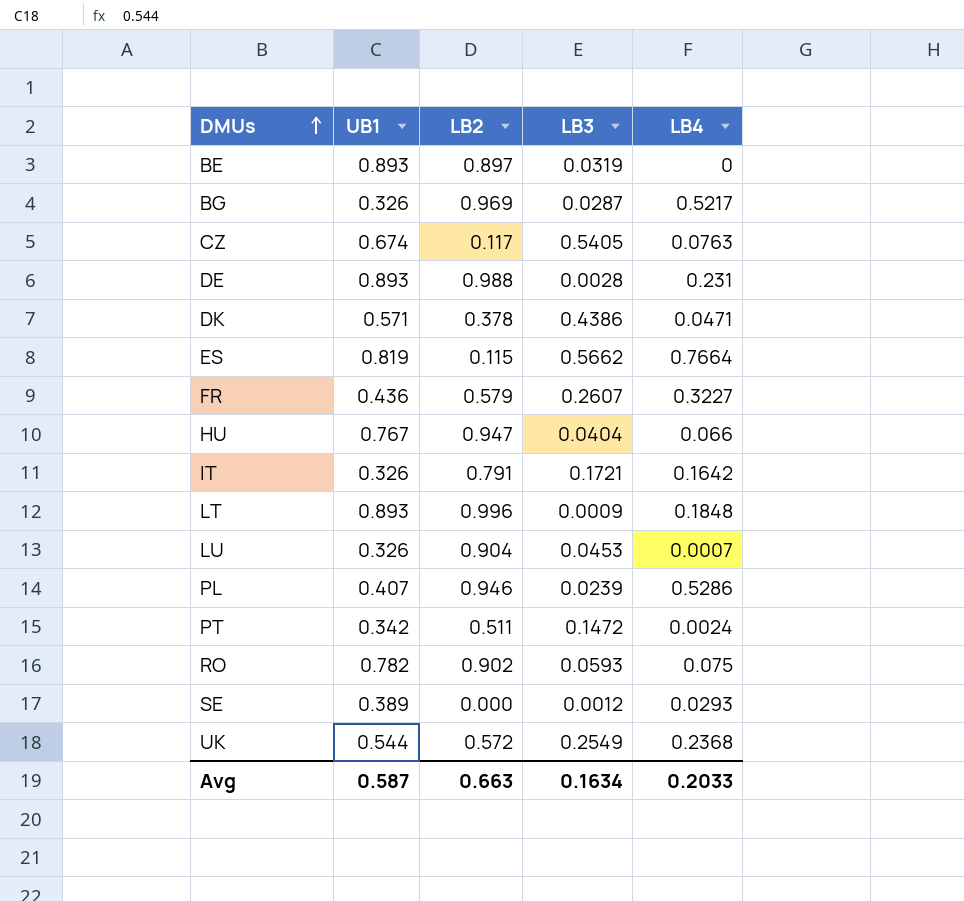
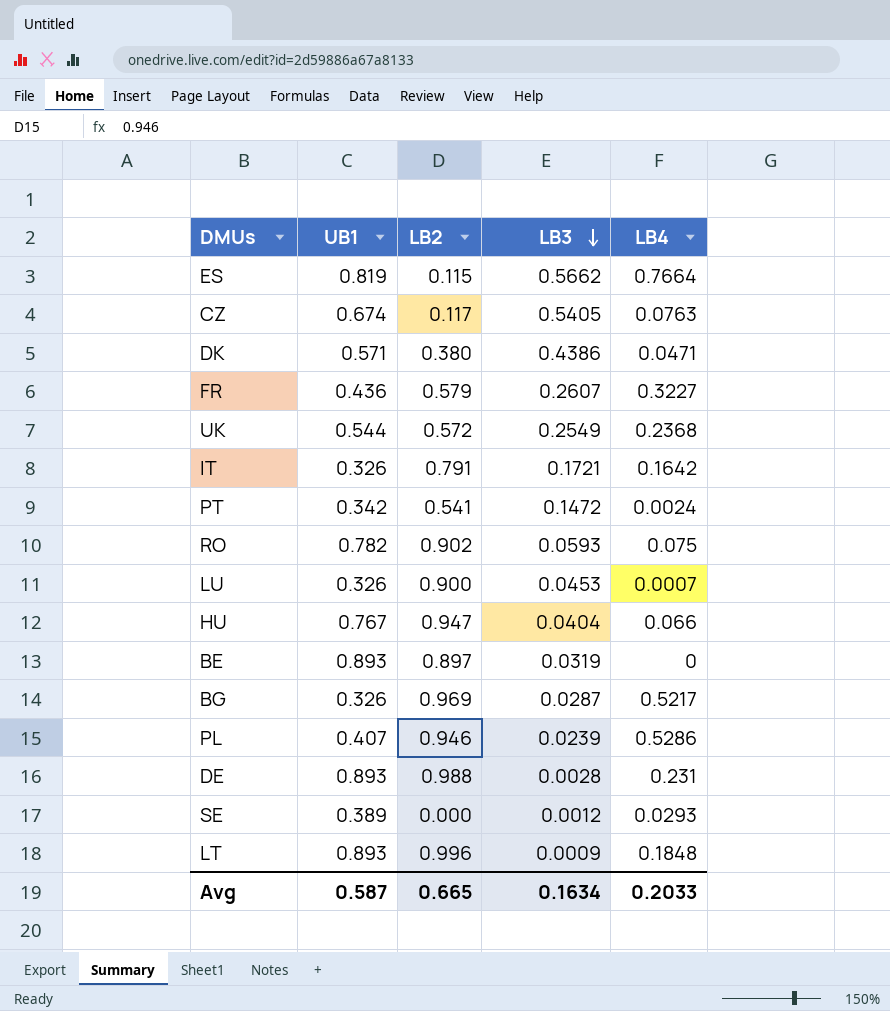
row order: DMUs ascending -> LB3 descending
DK | LB2: 0.378 -> 0.380
PT | LB2: 0.511 -> 0.541
LU | LB2: 0.904 -> 0.900
Avg | LB2: 0.663 -> 0.665

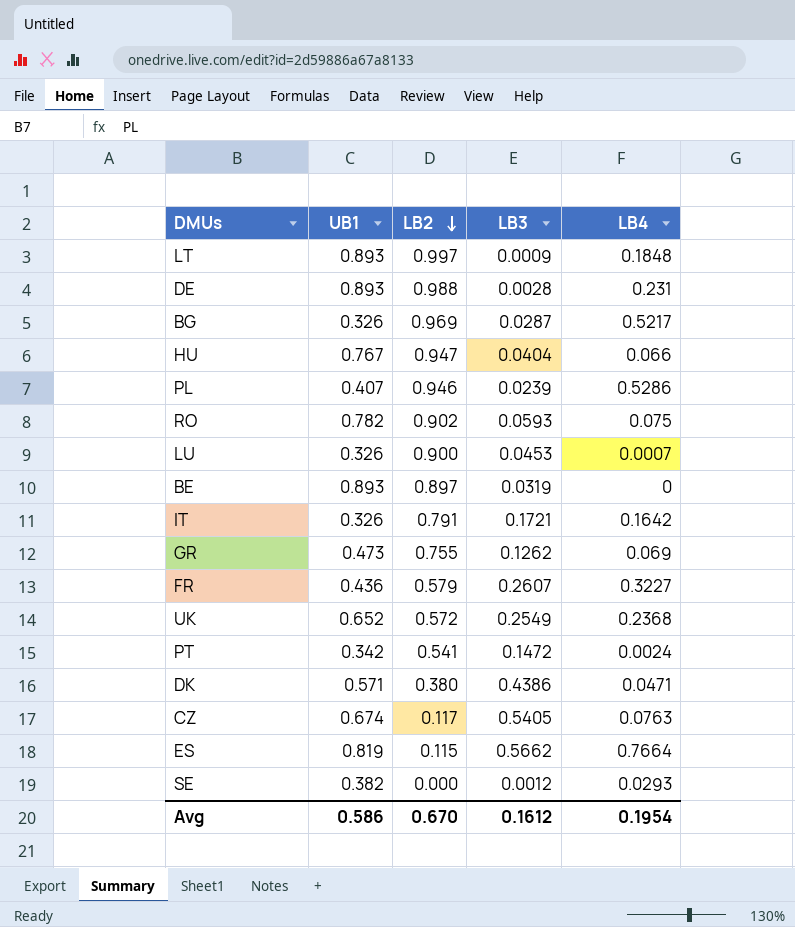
row order: LB3 descending -> LB2 descending
LT | LB2: 0.996 -> 0.997
row GR: none -> 0.473 | 0.755 | 0.1262 | 0.069
UK | UB1: 0.544 -> 0.652
SE | UB1: 0.389 -> 0.382
Avg | UB1: 0.587 -> 0.586
Avg | LB2: 0.665 -> 0.670
Avg | LB3: 0.1634 -> 0.1612
Avg | LB4: 0.2033 -> 0.1954

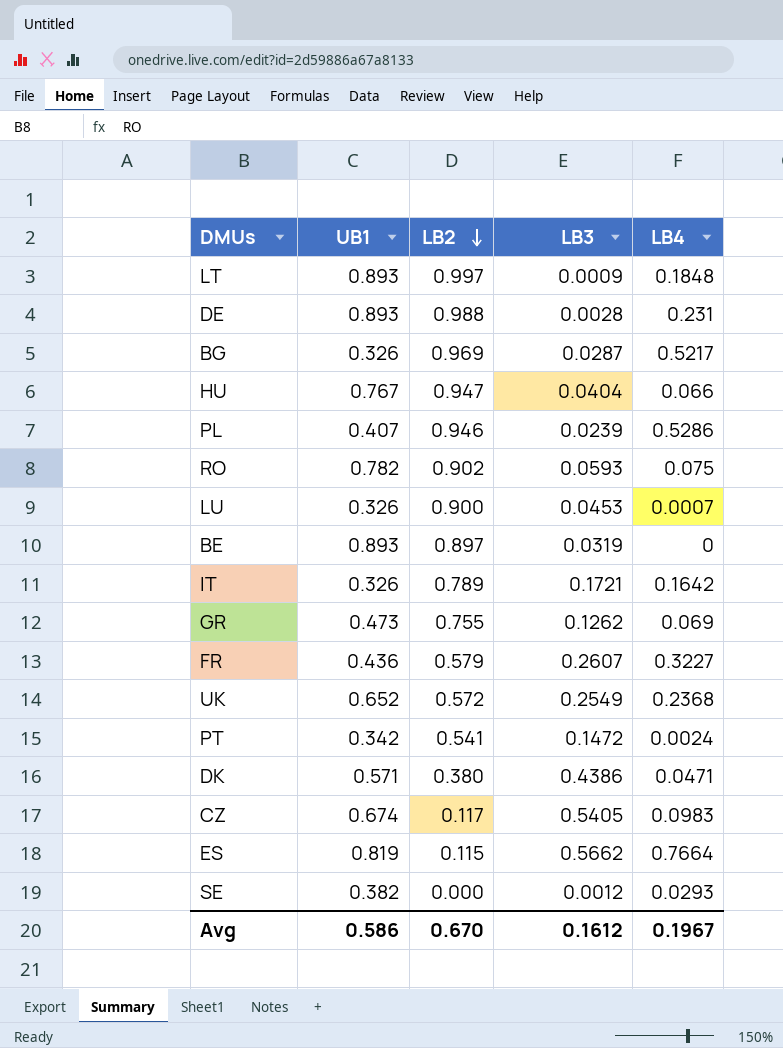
IT | LB2: 0.791 -> 0.789
CZ | LB4: 0.0763 -> 0.0983
Avg | LB4: 0.1954 -> 0.1967

